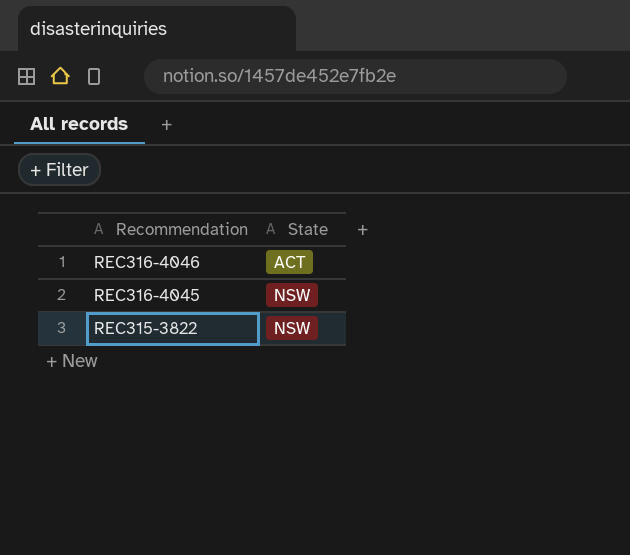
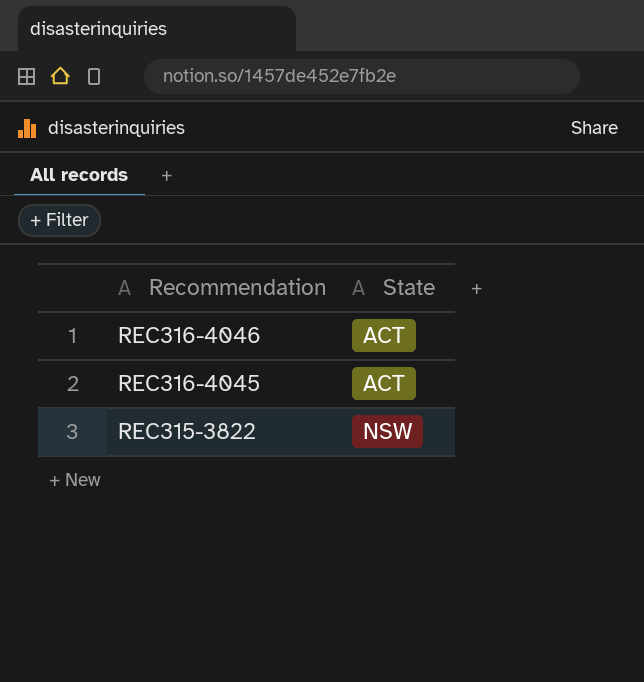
REC316-4045 | State: NSW -> ACT

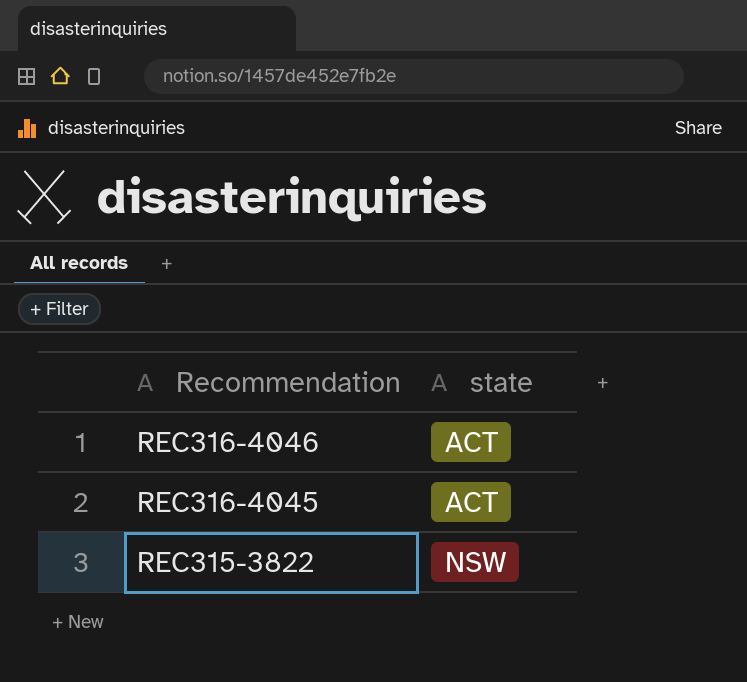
column name: State -> state

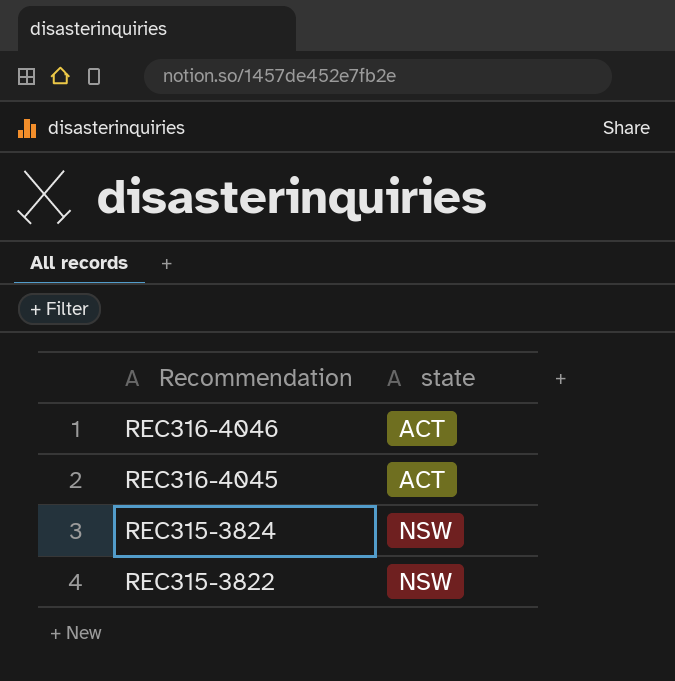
row REC315-3824: none -> NSW

